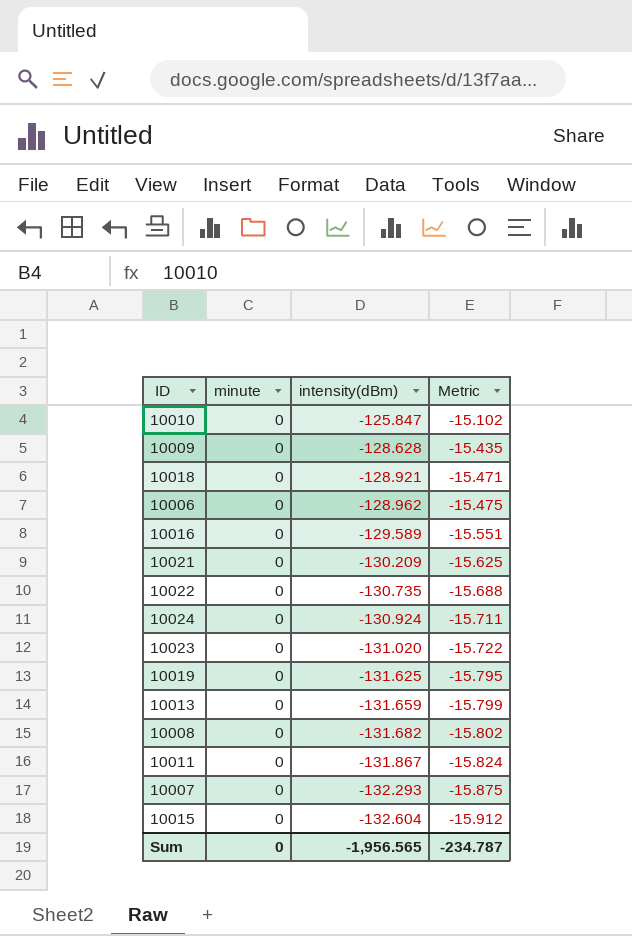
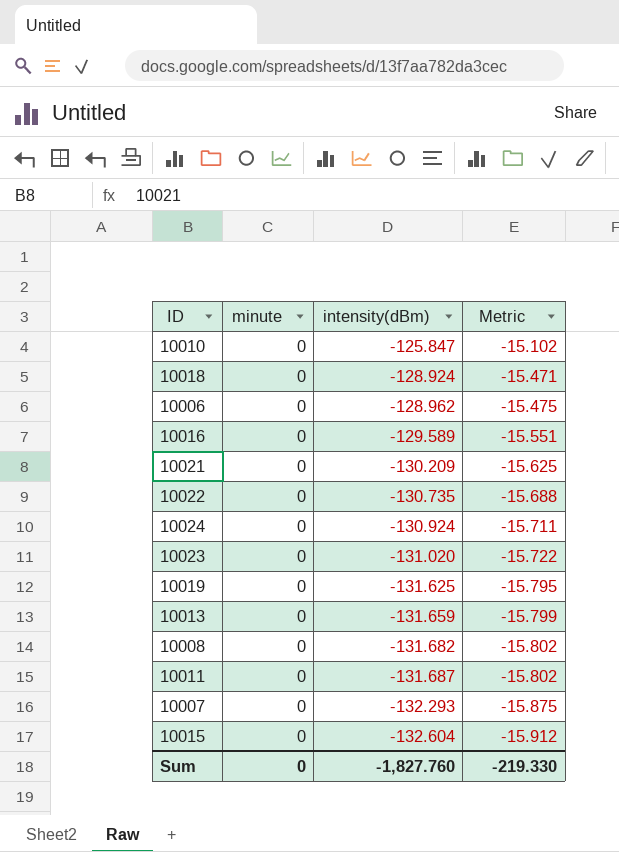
row 10009: 0 | -128.628 | -15.435 -> none
10018 | intensity(dBm): -128.921 -> -128.924
10011 | intensity(dBm): -131.867 -> -131.687
10011 | Metric: -15.824 -> -15.802
Sum | intensity(dBm): -1,956.565 -> -1,827.760
Sum | Metric: -234.787 -> -219.330

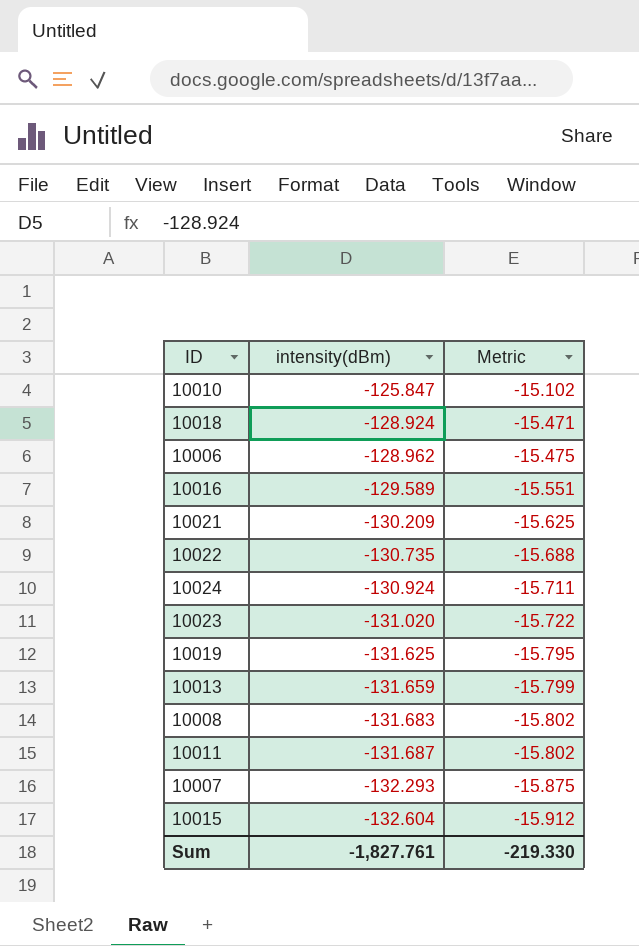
column minute | position: 2 -> none
10008 | intensity(dBm): -131.682 -> -131.683
Sum | intensity(dBm): -1,827.760 -> -1,827.761

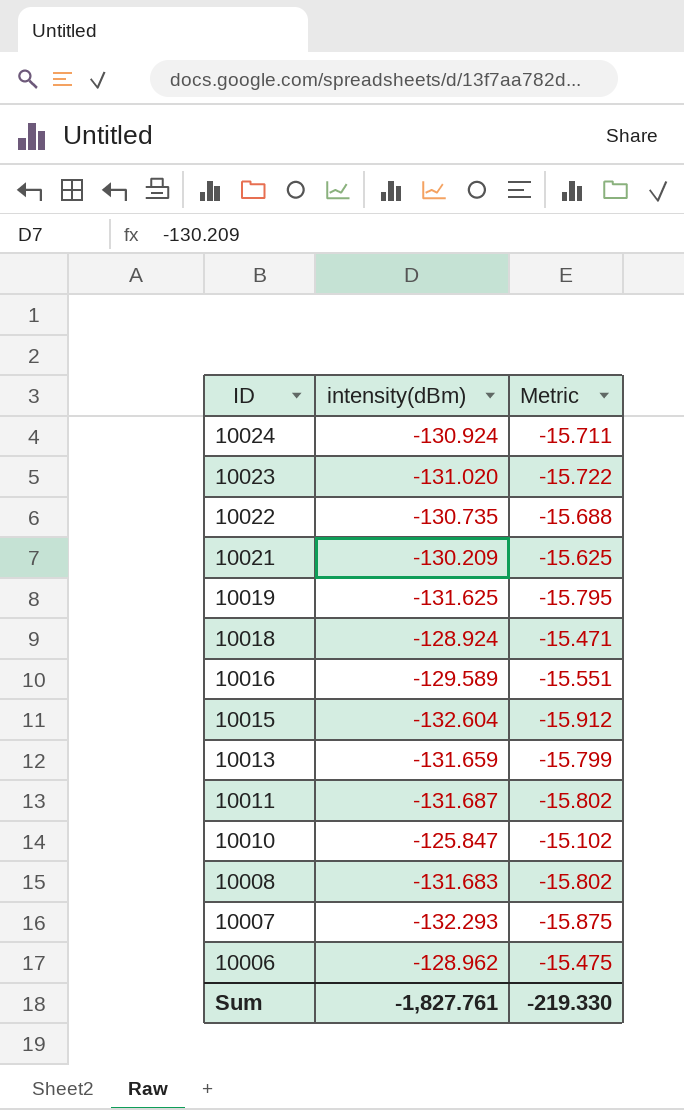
row order: intensity(dBm) descending -> ID descending

